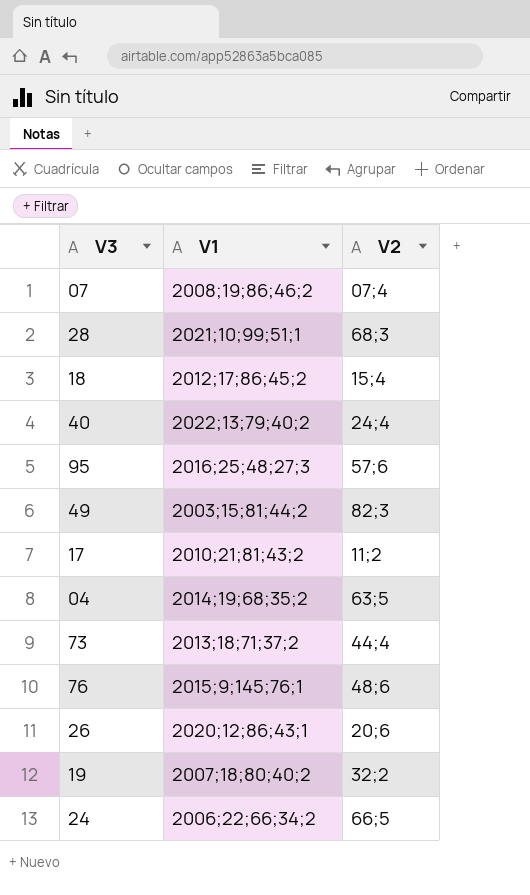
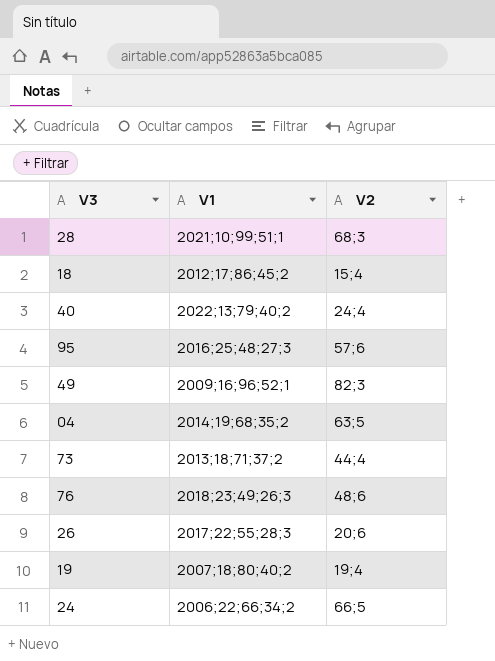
row 07: 2008;19;86;46;2 | 07;4 -> none
row 17: 2010;21;81;43;2 | 11;2 -> none
49 | V1: 2003;15;81;44;2 -> 2009;16;96;52;1
76 | V1: 2015;9;145;76;1 -> 2018;23;49;26;3
26 | V1: 2020;12;86;43;1 -> 2017;22;55;28;3
19 | V2: 32;2 -> 19;4

